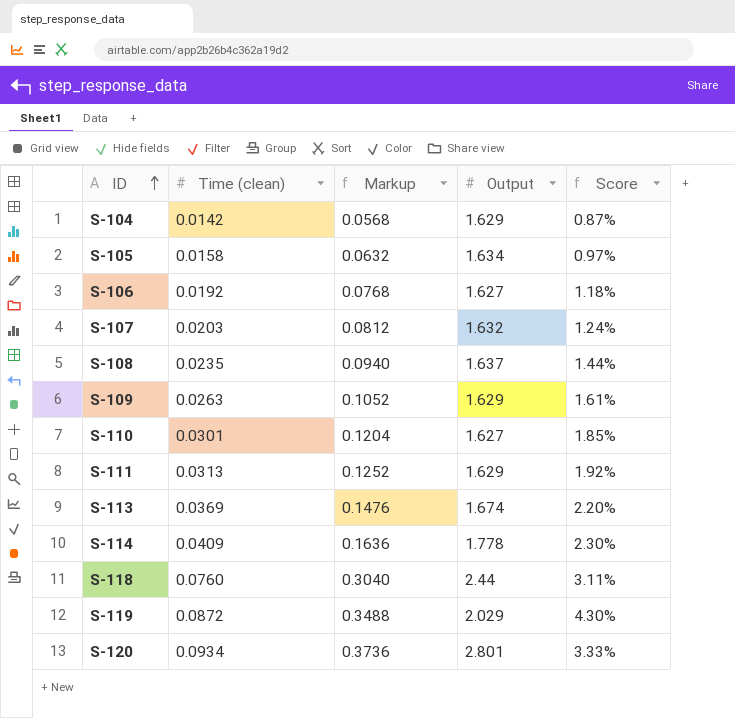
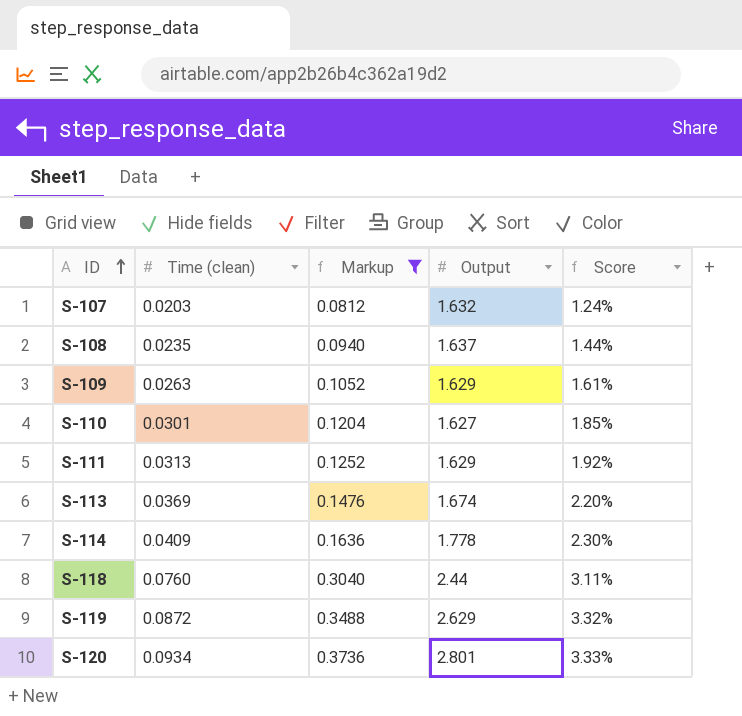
filter: none -> Markup >= 0.0812
S-119 | Output: 2.029 -> 2.629
S-119 | Score: 4.30% -> 3.32%

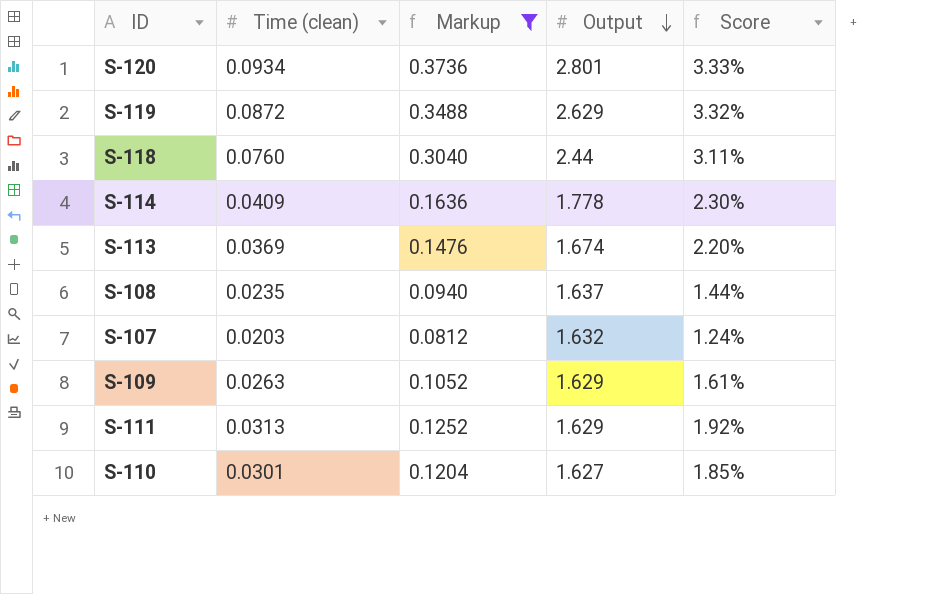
row order: ID ascending -> Output descending

